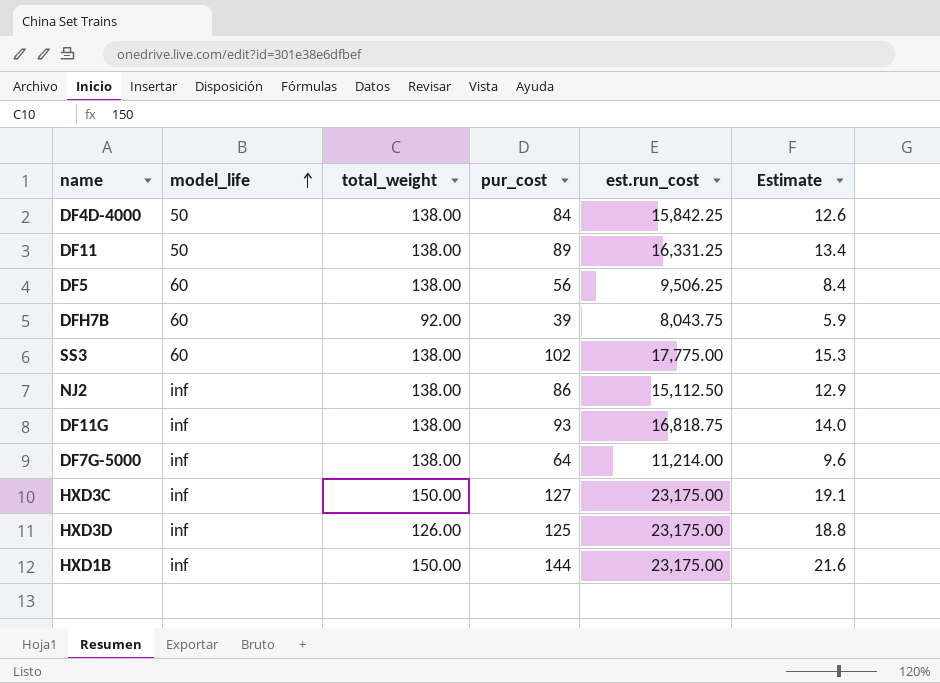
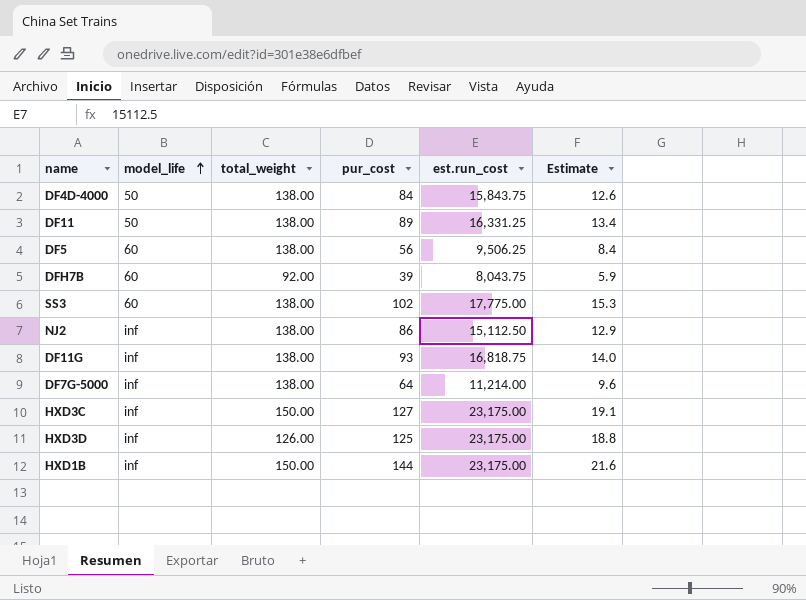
DF4D-4000 | est.run_cost: 15,842.25 -> 15,843.75

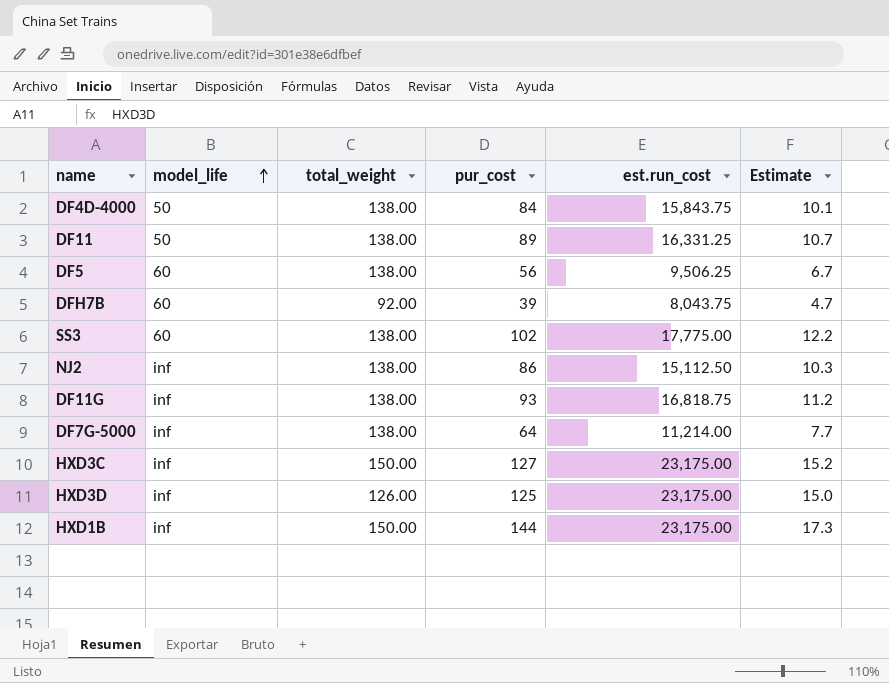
column Estimate | formula: [pur_cost] * 0.15 -> [pur_cost] * 0.12

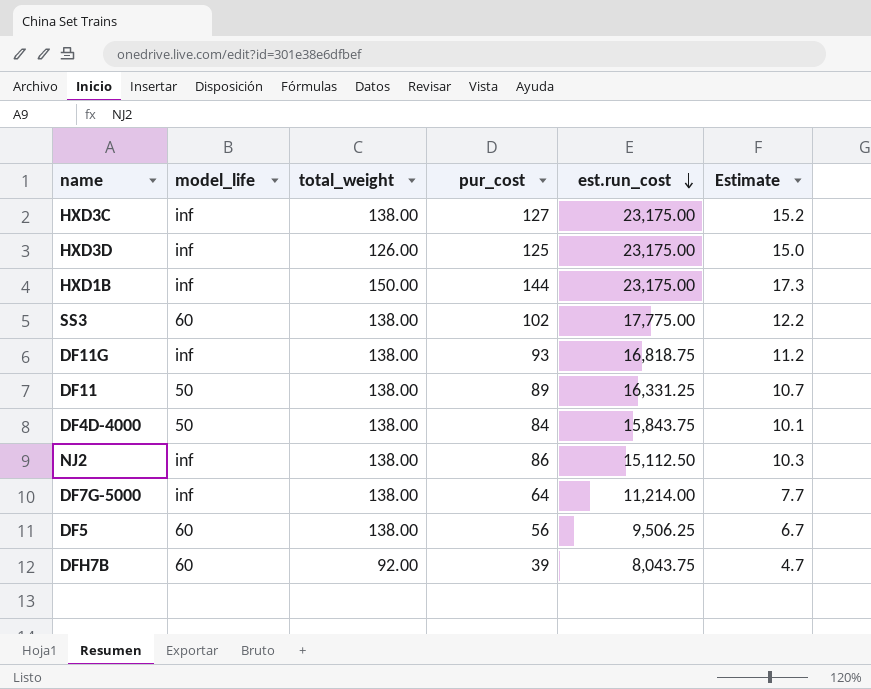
row order: model_life ascending -> est.run_cost descending
HXD3C | total_weight: 150.00 -> 138.00

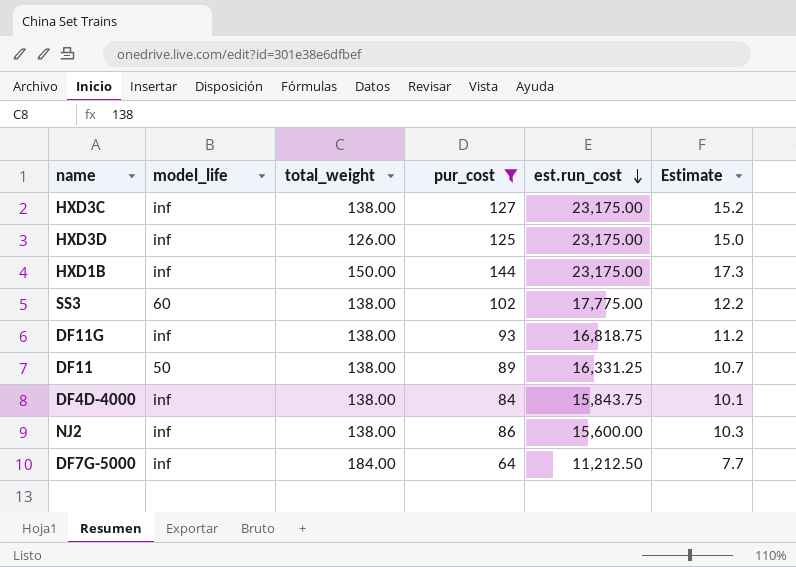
filter: none -> pur_cost >= 64
DF4D-4000 | model_life: 50 -> inf
NJ2 | est.run_cost: 15,112.50 -> 15,600.00
DF7G-5000 | total_weight: 138.00 -> 184.00
DF7G-5000 | est.run_cost: 11,214.00 -> 11,212.50

